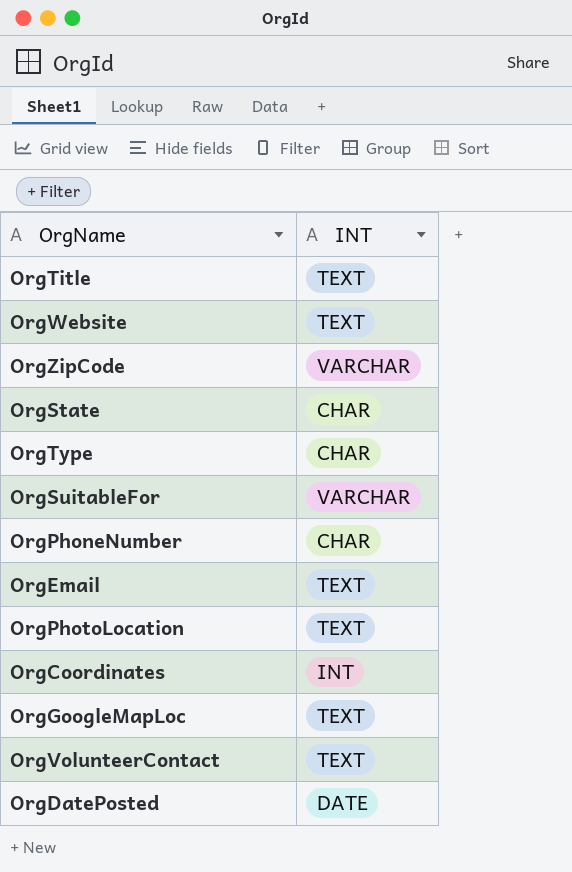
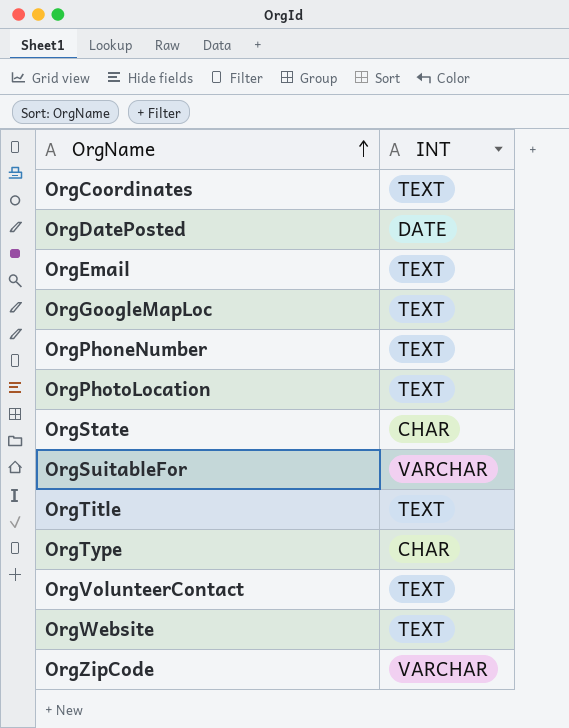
row order: none -> OrgName ascending
OrgCoordinates | INT: INT -> TEXT
OrgPhoneNumber | INT: CHAR -> TEXT

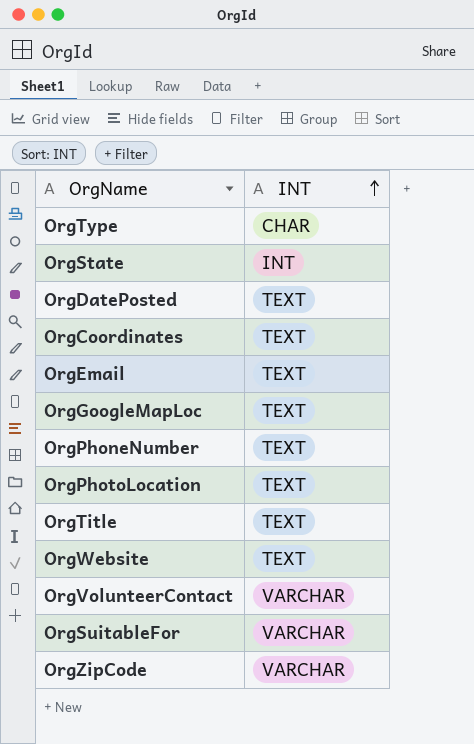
row order: OrgName ascending -> INT ascending
OrgState | INT: CHAR -> INT
OrgDatePosted | INT: DATE -> TEXT
OrgVolunteerContact | INT: TEXT -> VARCHAR

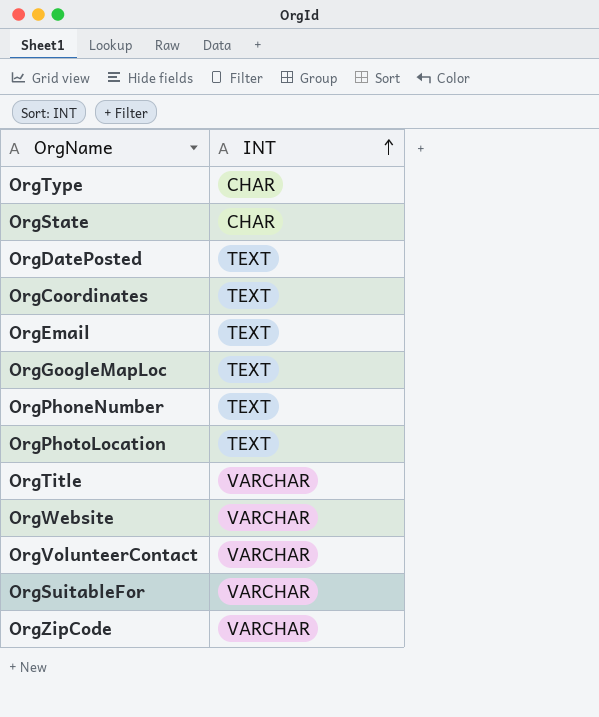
OrgState | INT: INT -> CHAR
OrgTitle | INT: TEXT -> VARCHAR
OrgWebsite | INT: TEXT -> VARCHAR

